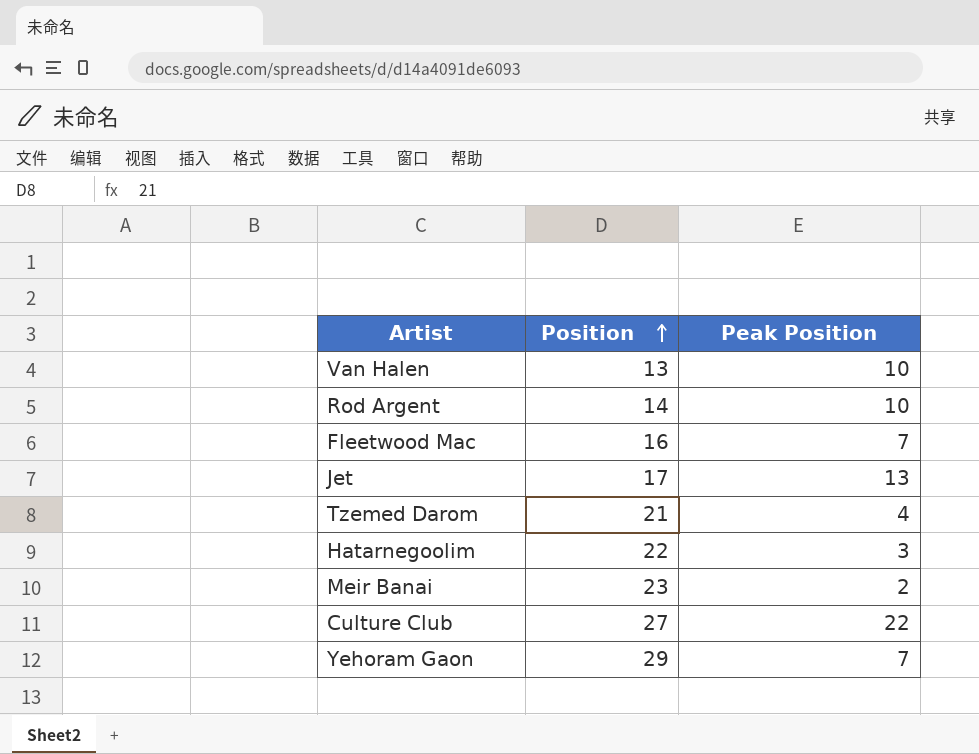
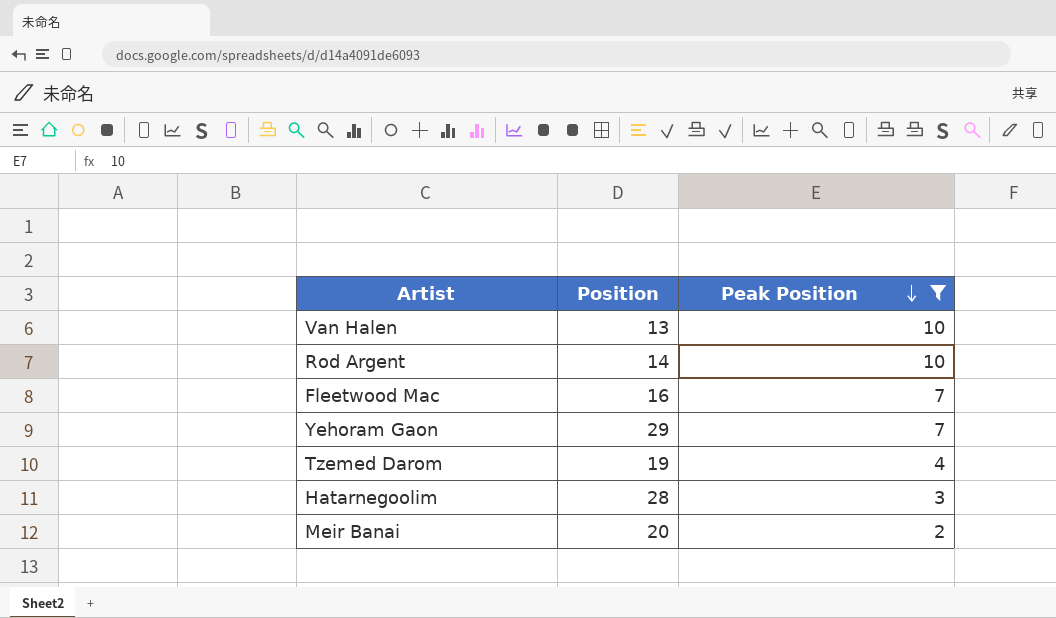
filter: none -> Peak Position <= 10
row order: Position ascending -> Peak Position descending
Tzemed Darom | Position: 21 -> 19
Hatarnegoolim | Position: 22 -> 28
Meir Banai | Position: 23 -> 20

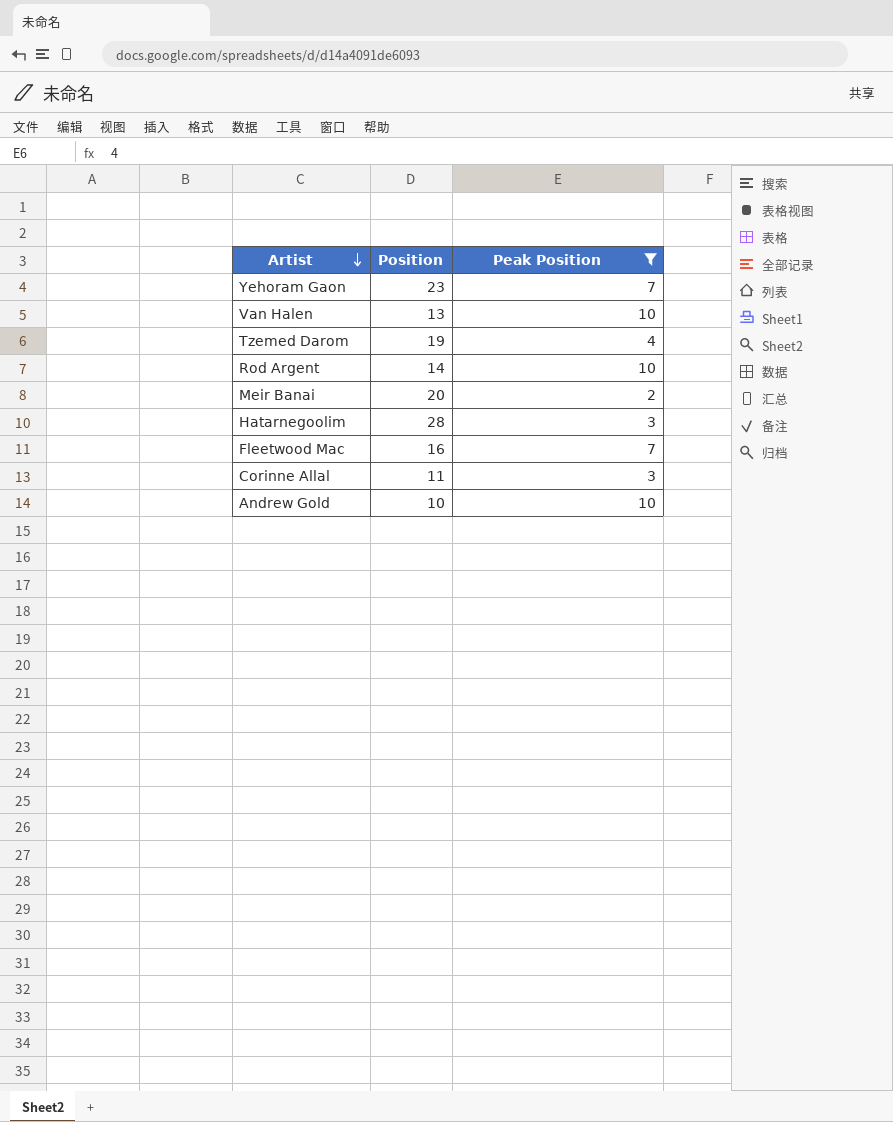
row order: Peak Position descending -> Artist descending
Yehoram Gaon | Position: 29 -> 23
row Corinne Allal: none -> 11 | 3
row Andrew Gold: none -> 10 | 10

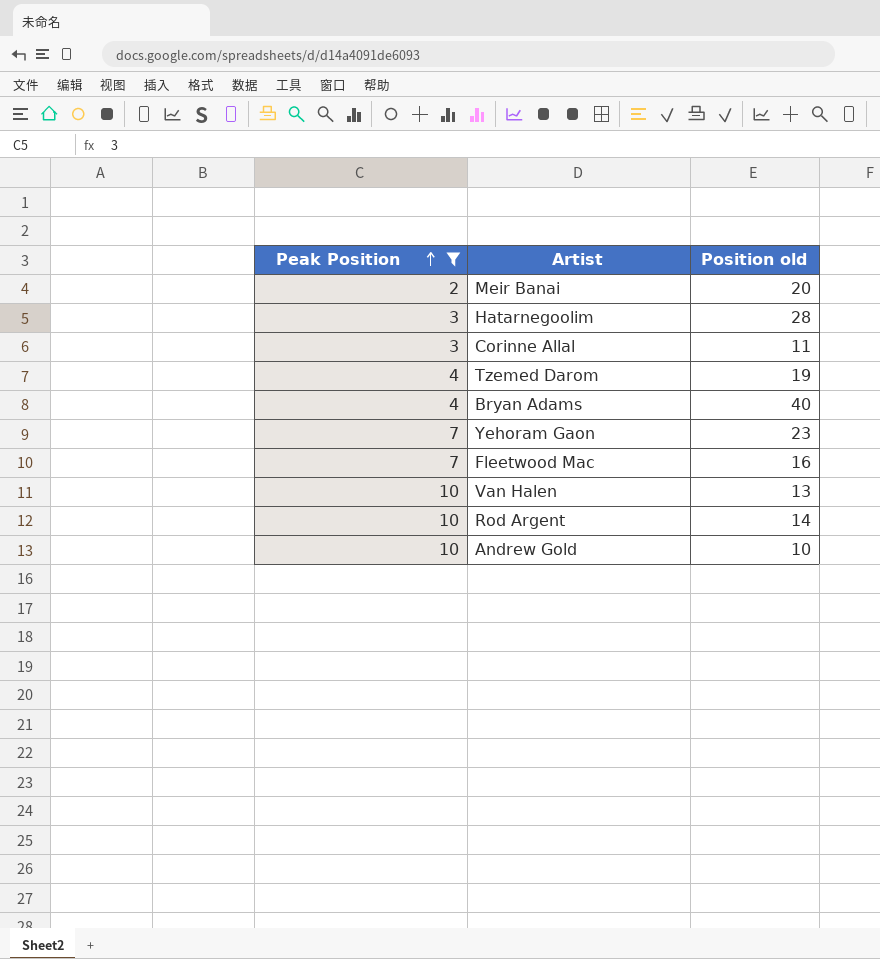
row order: Artist descending -> Peak Position ascending
column Peak Position | position: 3 -> 1
column name: Position -> Position old
row Bryan Adams: none -> 4 | 40

